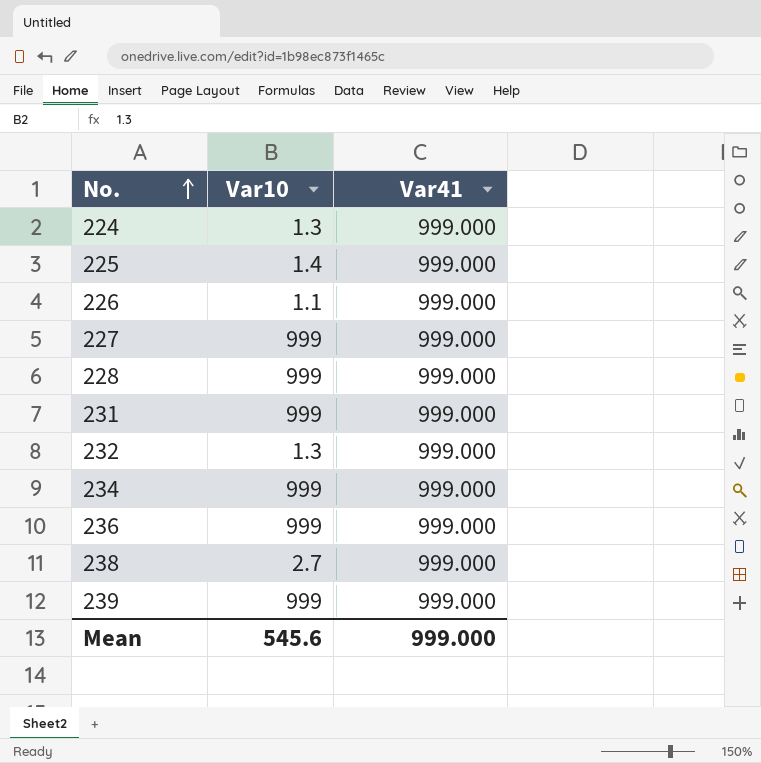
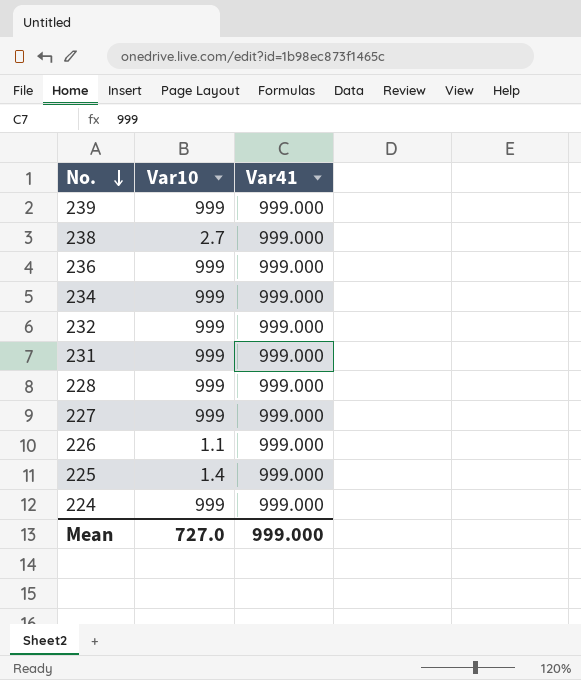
row order: No. ascending -> No. descending
232 | Var10: 1.3 -> 999
224 | Var10: 1.3 -> 999
Mean | Var10: 545.6 -> 727.0

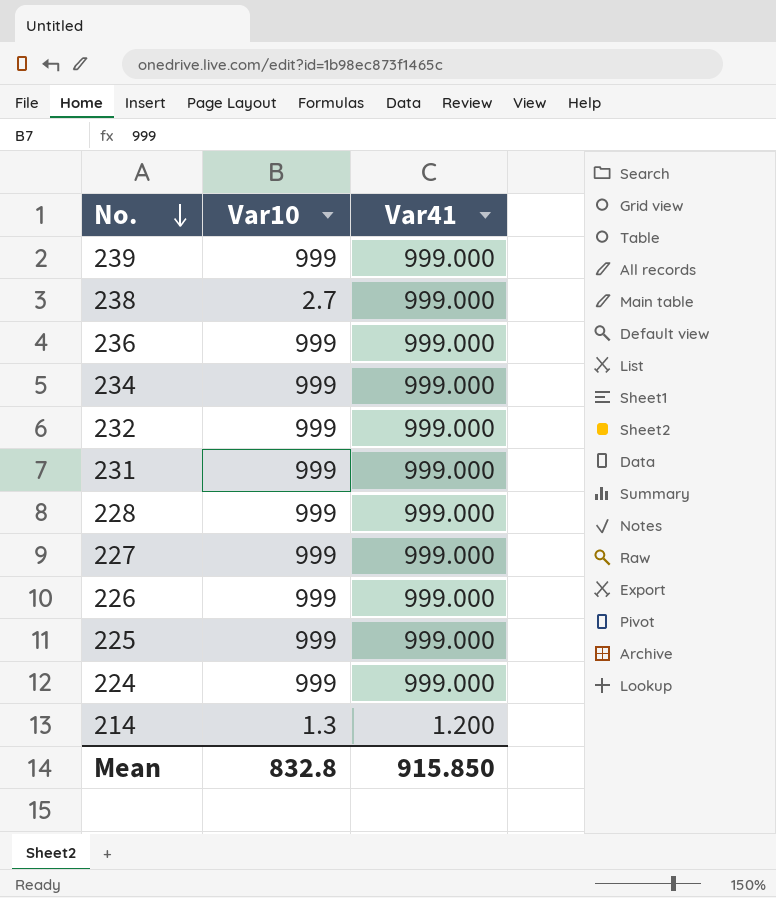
226 | Var10: 1.1 -> 999
225 | Var10: 1.4 -> 999
row 214: none -> 1.3 | 1.200
Mean | Var10: 727.0 -> 832.8
Mean | Var41: 999.000 -> 915.850

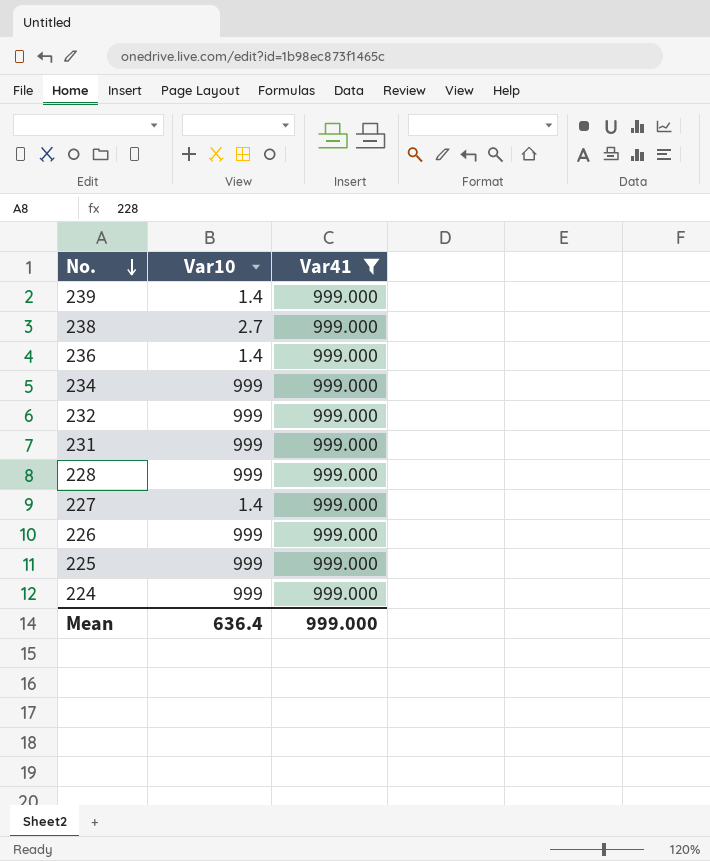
filter: none -> Var41 = 999.000
239 | Var10: 999 -> 1.4
236 | Var10: 999 -> 1.4
227 | Var10: 999 -> 1.4
Mean | Var10: 832.8 -> 636.4
Mean | Var41: 915.850 -> 999.000

